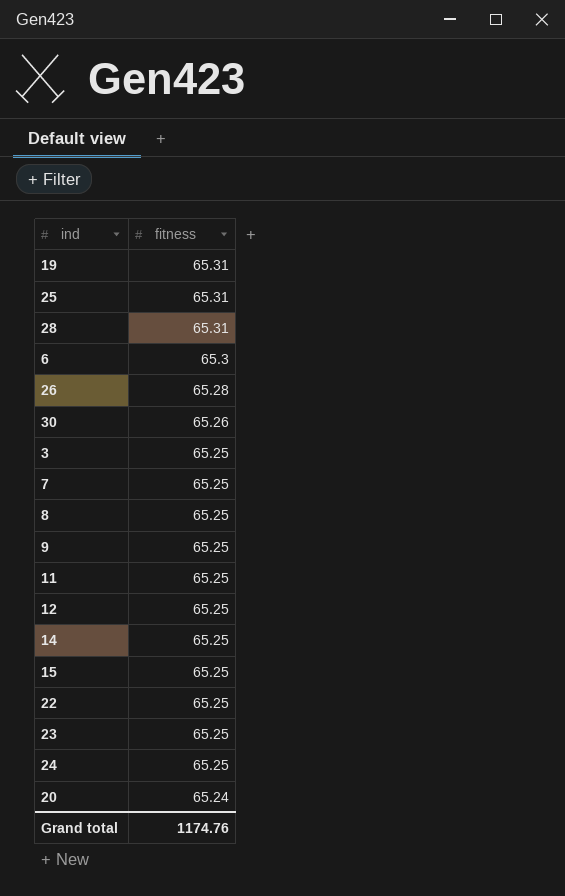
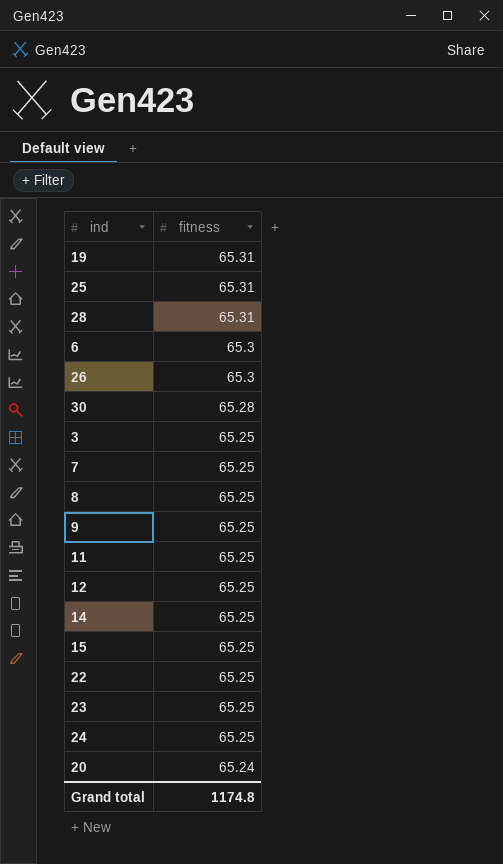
26 | fitness: 65.28 -> 65.3
30 | fitness: 65.26 -> 65.28
Grand total | fitness: 1174.76 -> 1174.8

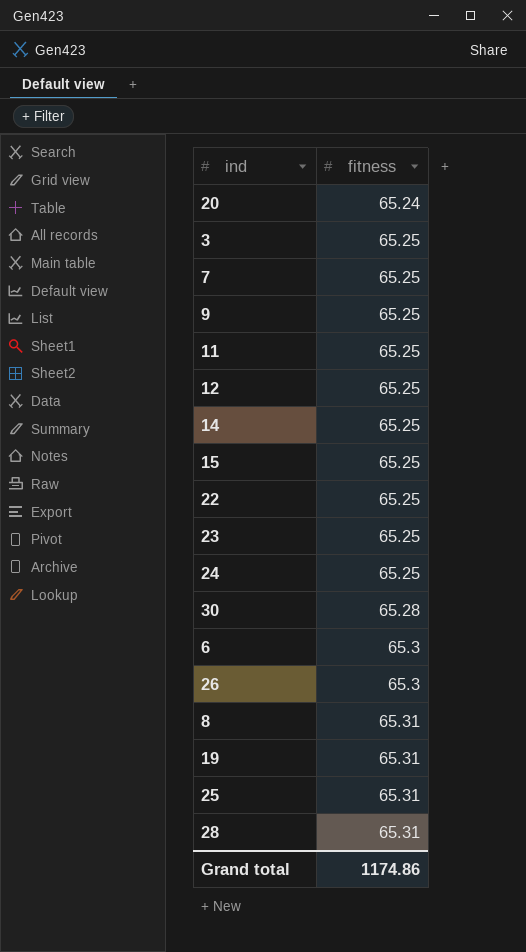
row order: fitness descending -> fitness ascending
8 | fitness: 65.25 -> 65.31
Grand total | fitness: 1174.8 -> 1174.86

